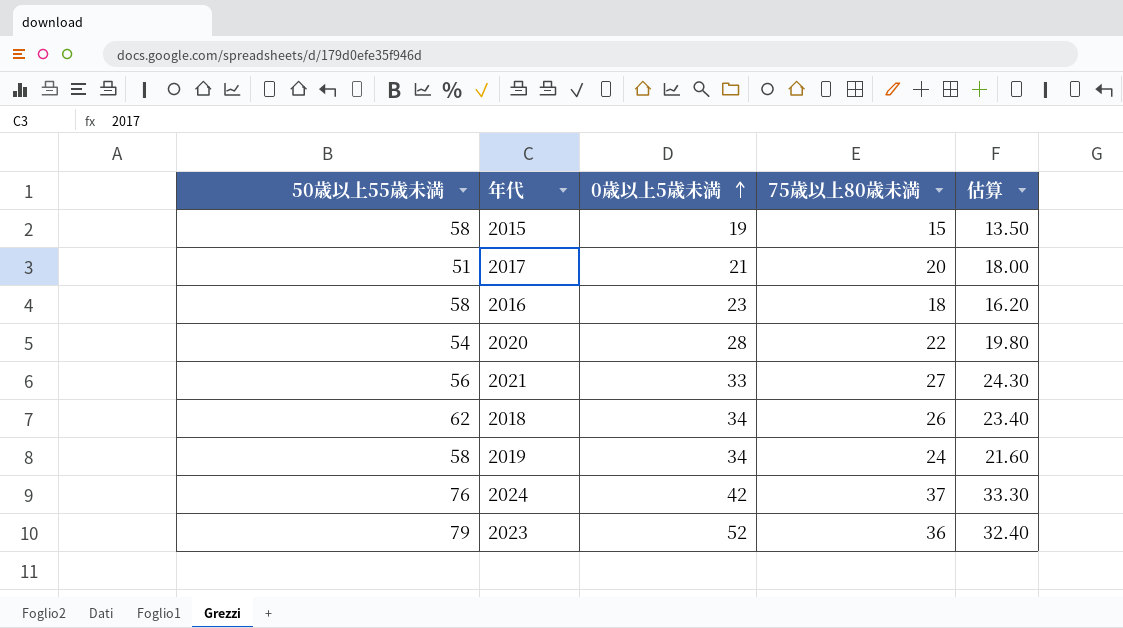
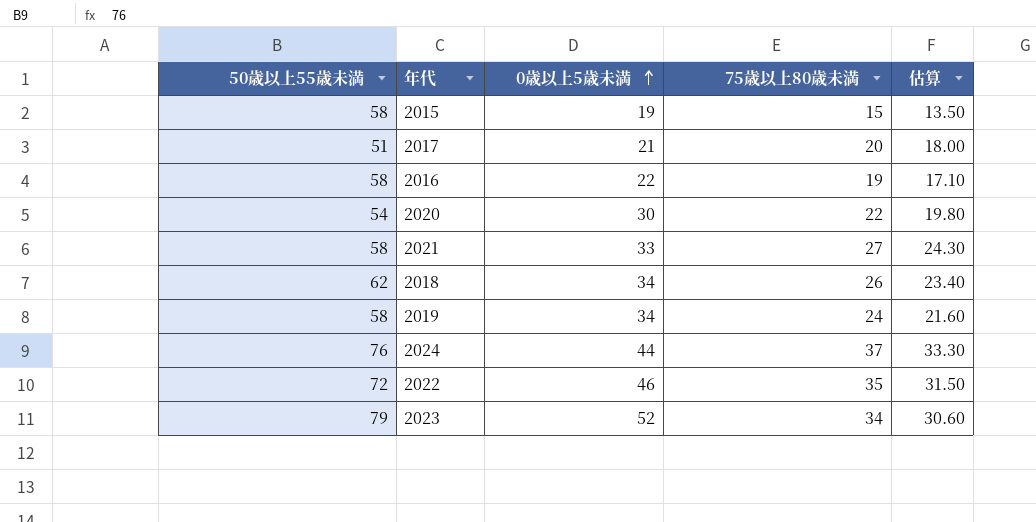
2016 | 0歳以上5歳未満: 23 -> 22
2016 | 75歳以上80歳未満: 18 -> 19
2016 | 估算: 16.20 -> 17.10
2020 | 0歳以上5歳未満: 28 -> 30
2021 | 50歳以上55歳未満: 56 -> 58
2024 | 0歳以上5歳未満: 42 -> 44
row 2022: none -> 72 | 46 | 35 | 31.50
2023 | 75歳以上80歳未満: 36 -> 34
2023 | 估算: 32.40 -> 30.60

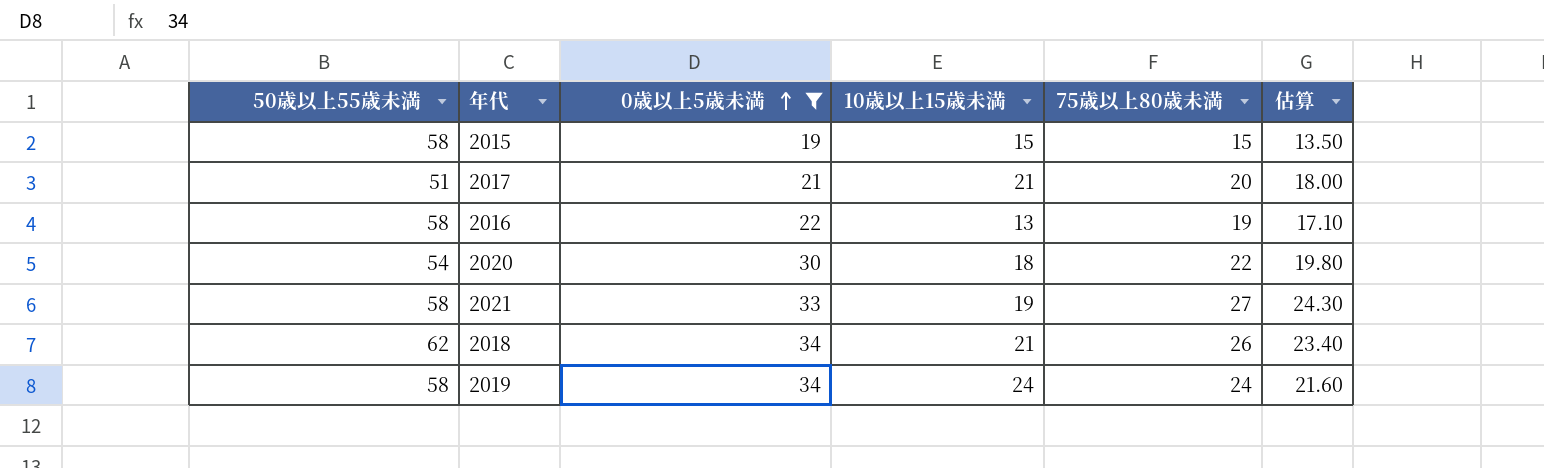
filter: none -> 0歳以上5歳未満 <= 34
column 10歳以上15歳未満 | position: none -> 4

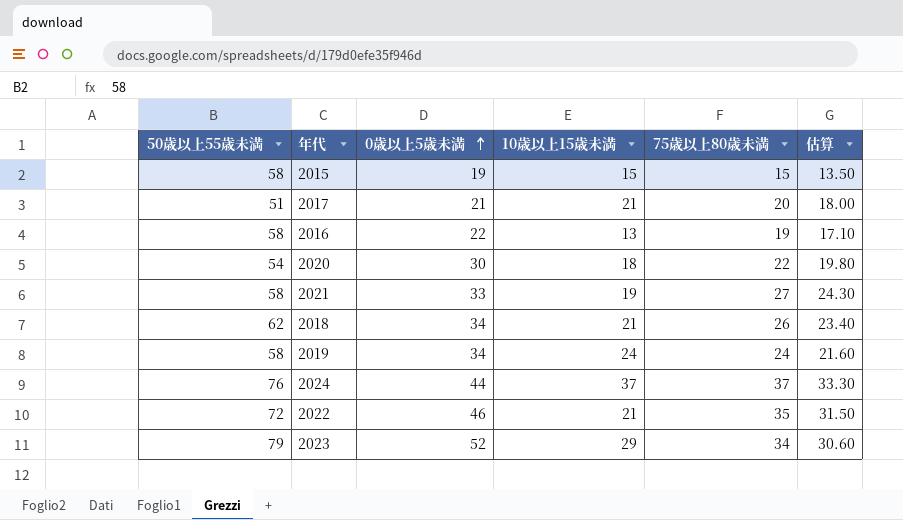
filter: 0歳以上5歳未満 <= 34 -> none

